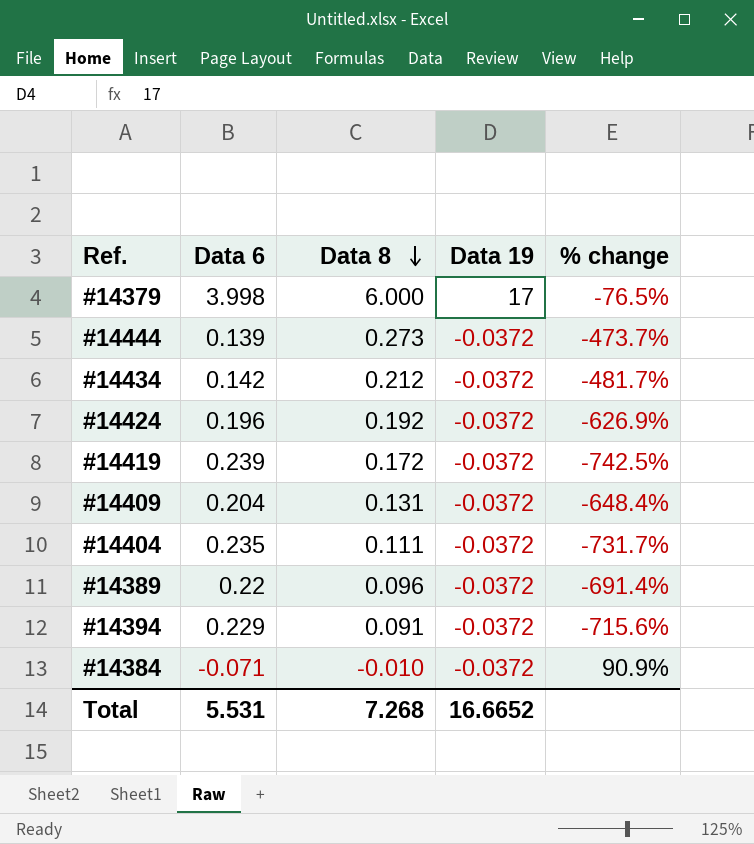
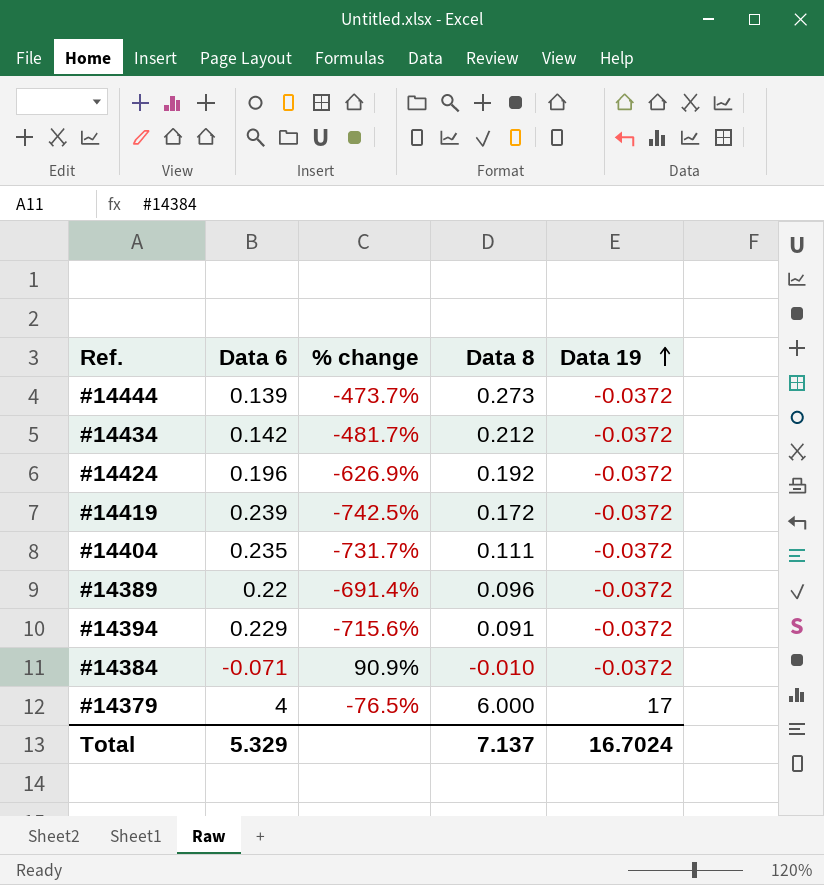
row order: Data 8 descending -> Data 19 ascending
column % change | position: 5 -> 3
row #14409: 0.204 | 0.131 | -0.0372 | -648.4% -> none
#14379 | Data 6: 3.998 -> 4
Total | Data 6: 5.531 -> 5.329
Total | Data 8: 7.268 -> 7.137
Total | Data 19: 16.6652 -> 16.7024

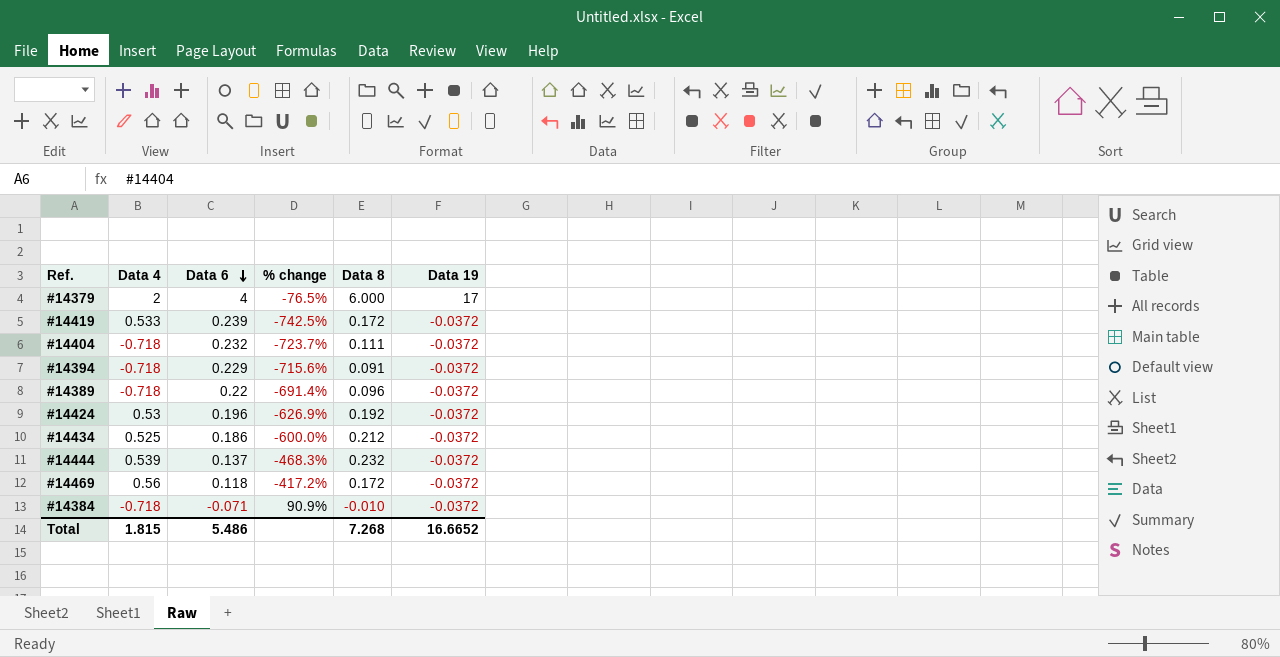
row order: Data 19 ascending -> Data 6 descending
column Data 4 | position: none -> 2
#14404 | Data 6: 0.235 -> 0.232
#14404 | % change: -731.7% -> -723.7%
#14434 | Data 6: 0.142 -> 0.186
#14434 | % change: -481.7% -> -600.0%
#14444 | Data 6: 0.139 -> 0.137
#14444 | % change: -473.7% -> -468.3%
#14444 | Data 8: 0.273 -> 0.232
row #14469: none -> 0.56 | 0.118 | -417.2% | 0.172 | -0.0372
Total | Data 6: 5.329 -> 5.486
Total | Data 8: 7.137 -> 7.268
Total | Data 19: 16.7024 -> 16.6652

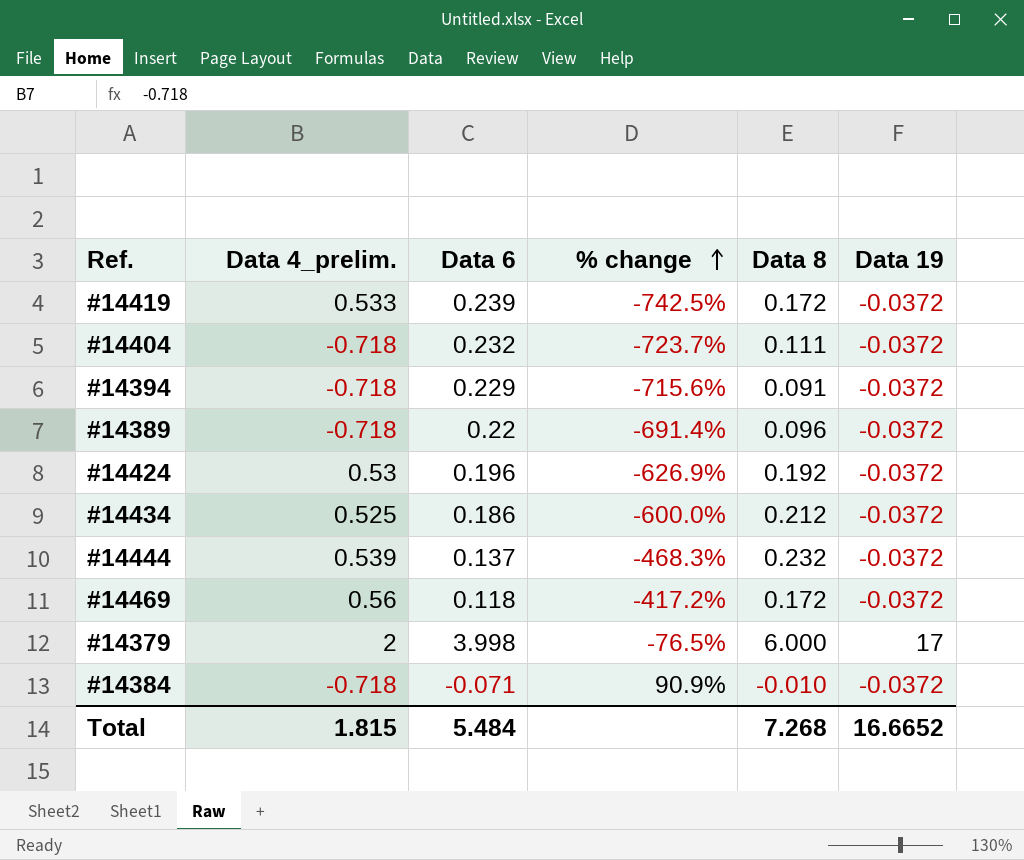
row order: Data 6 descending -> % change ascending
column name: Data 4 -> Data 4_prelim.
#14379 | Data 6: 4 -> 3.998
Total | Data 6: 5.486 -> 5.484

